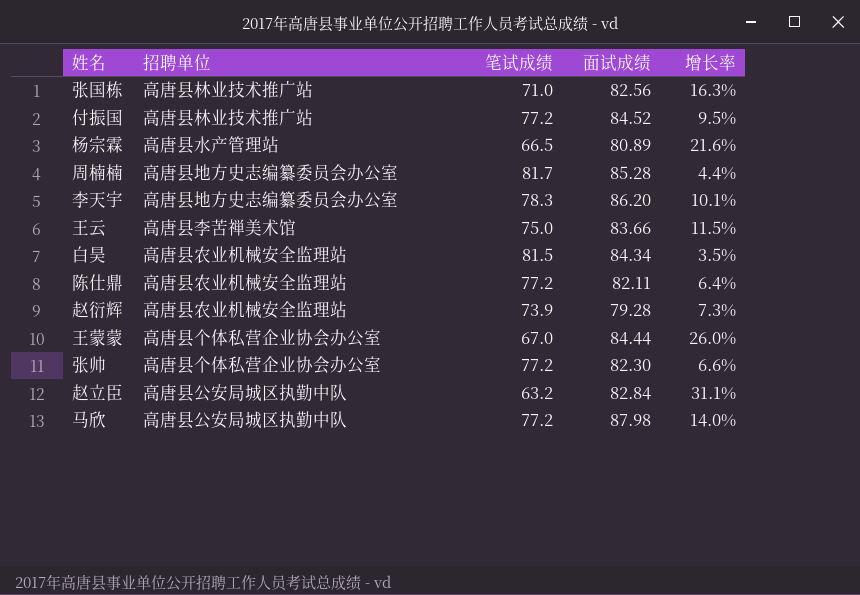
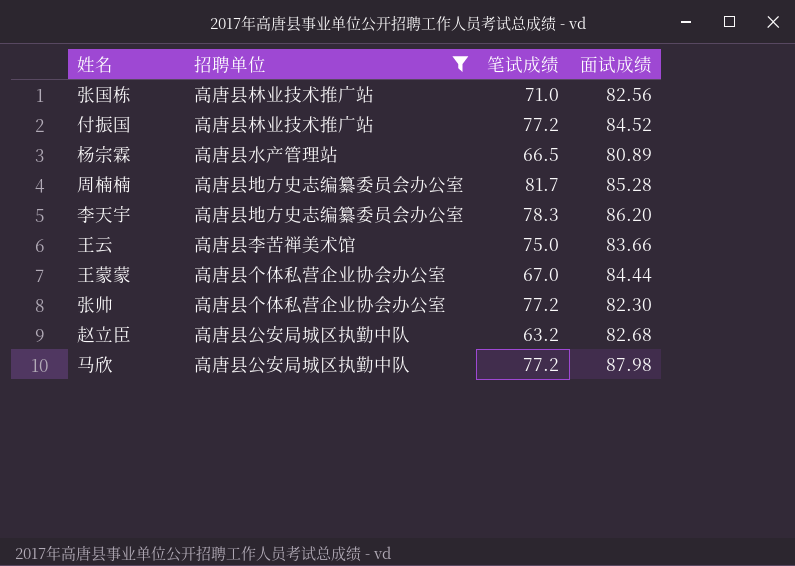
filter: none -> 招聘单位 != 高唐县农业机械安全监理站
column 增长率 | formula: ([面试成绩] - [笔试成绩]) / [笔试成绩] -> none
赵立臣 | 面试成绩: 82.84 -> 82.68

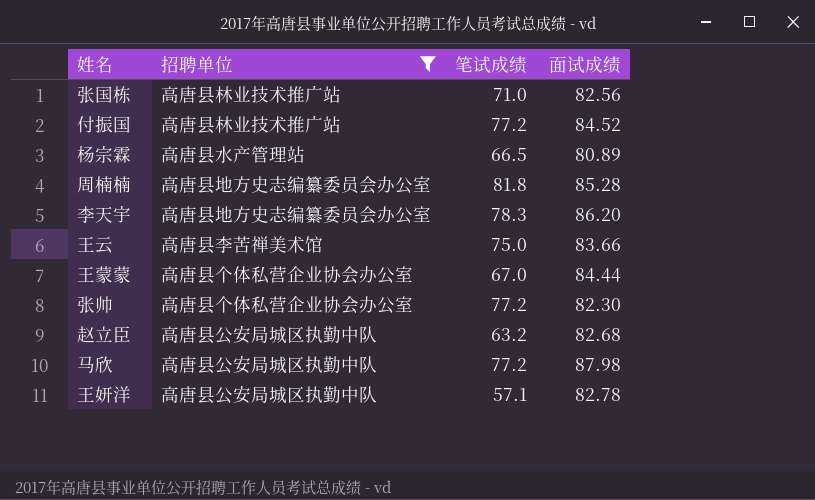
周楠楠 | 笔试成绩: 81.7 -> 81.8
row 王妍洋: none -> 高唐县公安局城区执勤中队 | 57.1 | 82.78

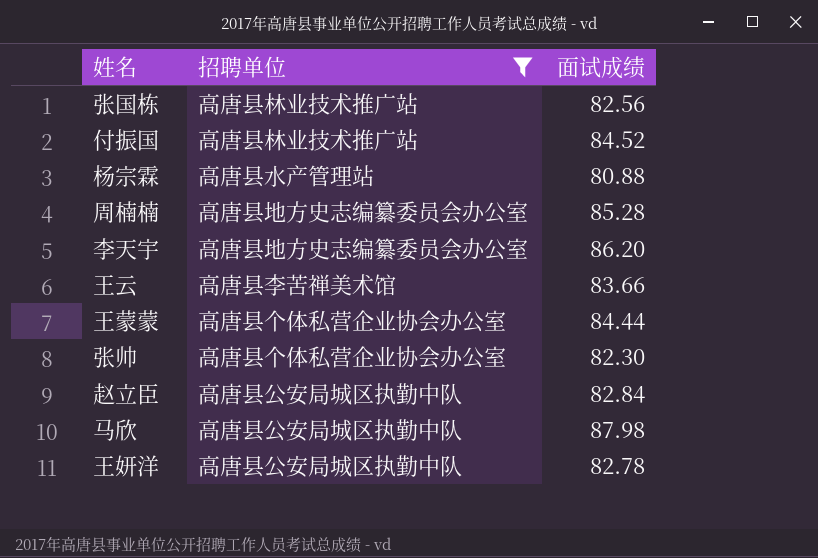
column 笔试成绩 | position: 3 -> none
杨宗霖 | 面试成绩: 80.89 -> 80.88
赵立臣 | 面试成绩: 82.68 -> 82.84

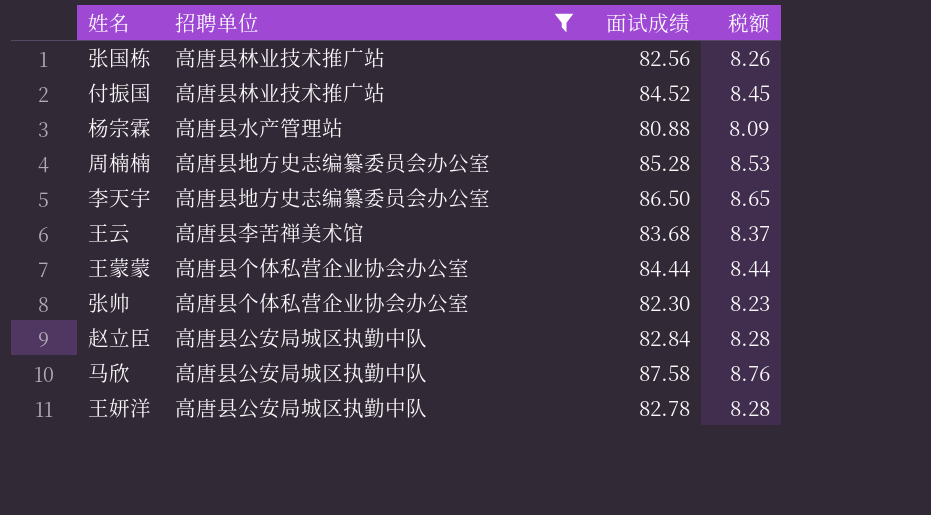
column 税额 | formula: none -> [面试成绩] * 0.1
李天宇 | 面试成绩: 86.20 -> 86.50
王云 | 面试成绩: 83.66 -> 83.68
马欣 | 面试成绩: 87.98 -> 87.58

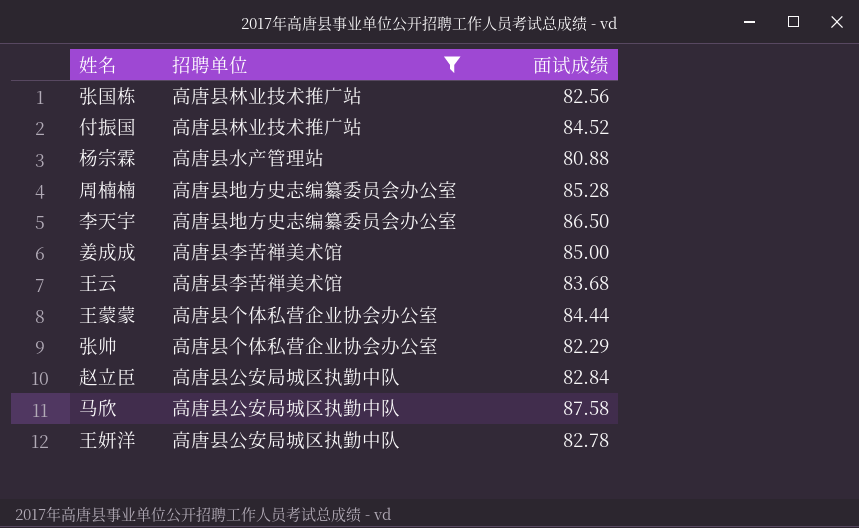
column 税额 | formula: [面试成绩] * 0.1 -> none
row 姜成成: none -> 高唐县李苦禅美术馆 | 85.00
张帅 | 面试成绩: 82.30 -> 82.29

